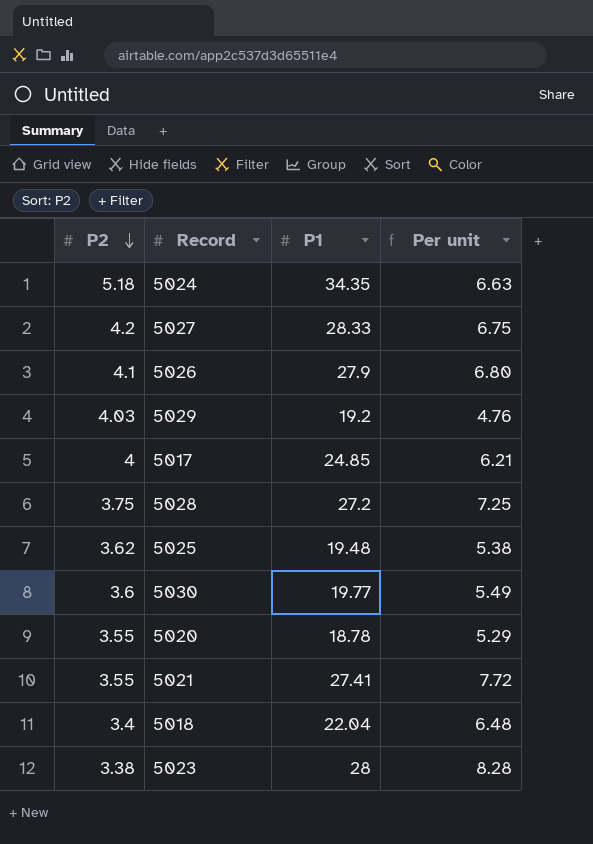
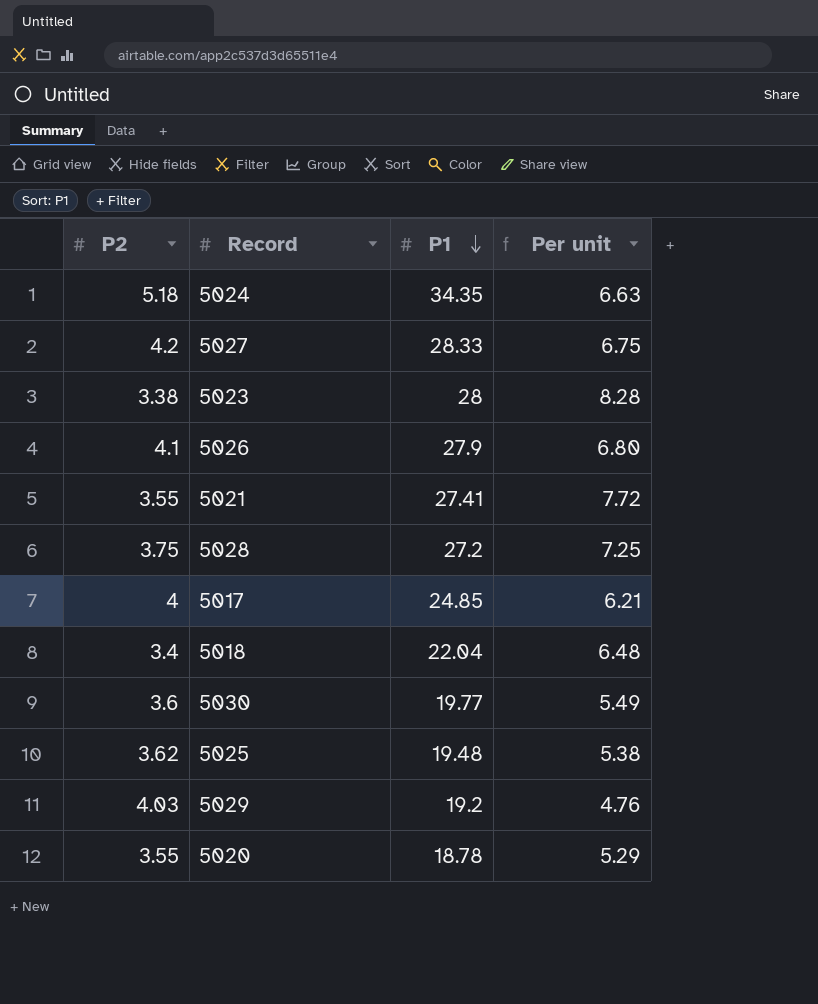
row order: P2 descending -> P1 descending

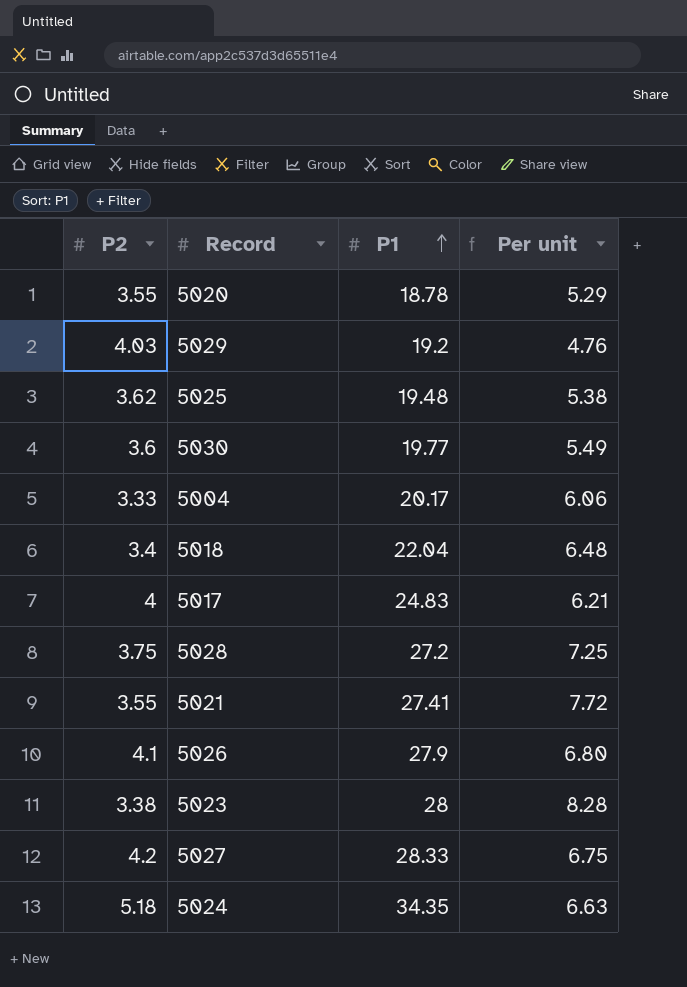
row order: P1 descending -> P1 ascending
row 5004: none -> 3.33 | 20.17 | 6.06
5017 | P1: 24.85 -> 24.83

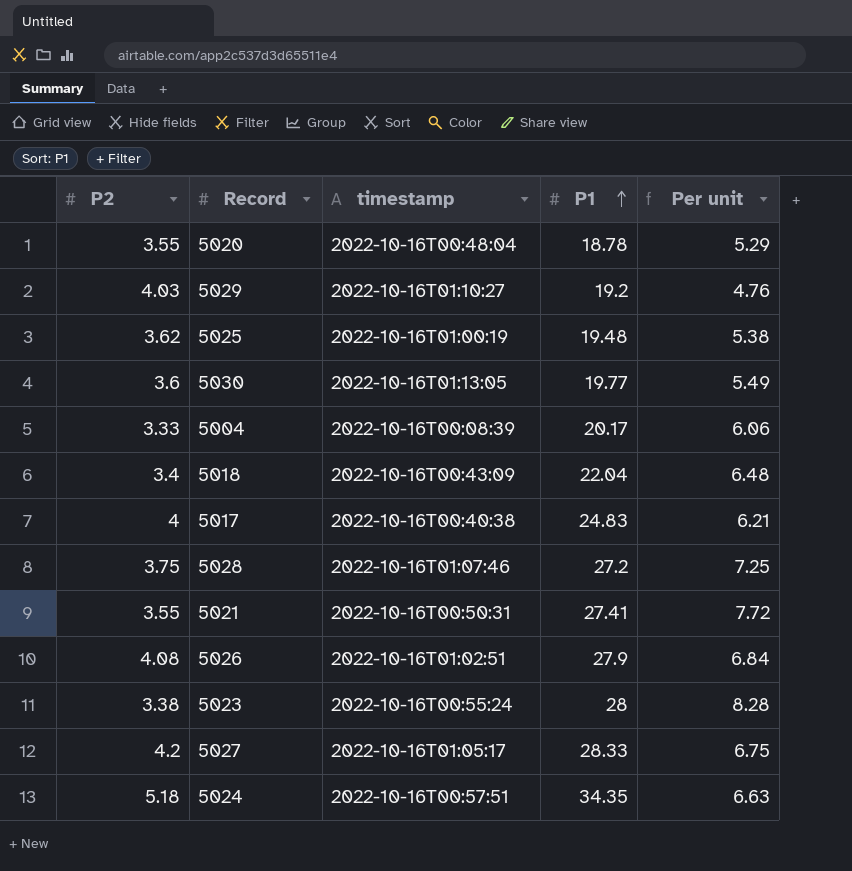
column timestamp | position: none -> 3
5026 | P2: 4.1 -> 4.08
5026 | Per unit: 6.80 -> 6.84

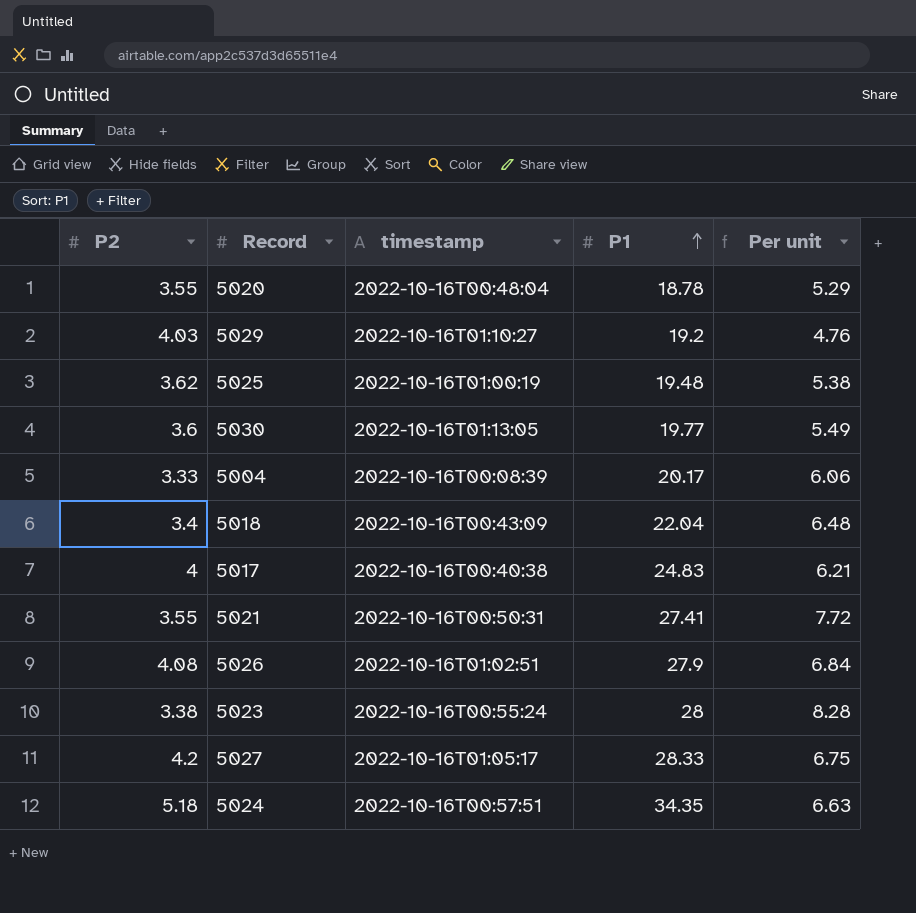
row 5028: 3.75 | 2022-10-16T01:07:46 | 27.2 | 7.25 -> none

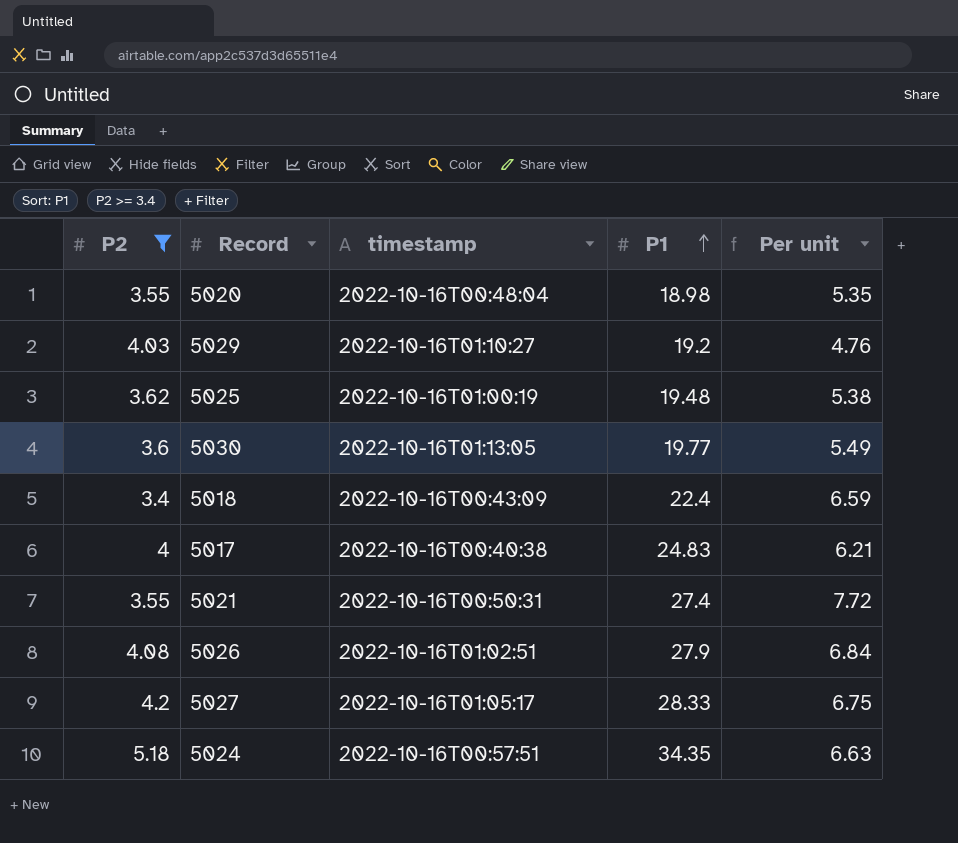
filter: none -> P2 >= 3.4
5020 | P1: 18.78 -> 18.98
5020 | Per unit: 5.29 -> 5.35
5018 | P1: 22.04 -> 22.4
5018 | Per unit: 6.48 -> 6.59
5021 | P1: 27.41 -> 27.4

